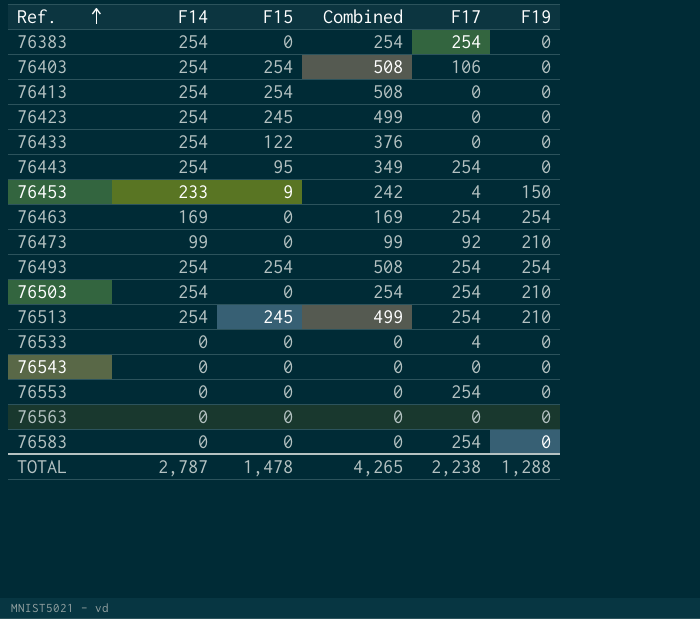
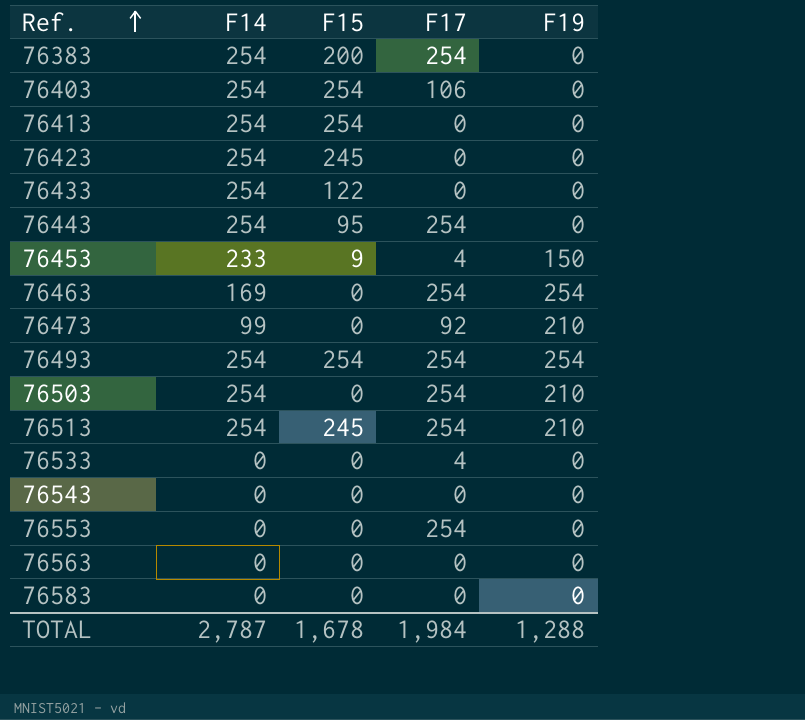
column Combined | formula: [F14] + [F15] -> none
76383 | F15: 0 -> 200
76583 | F17: 254 -> 0
TOTAL | F15: 1,478 -> 1,678
TOTAL | F17: 2,238 -> 1,984

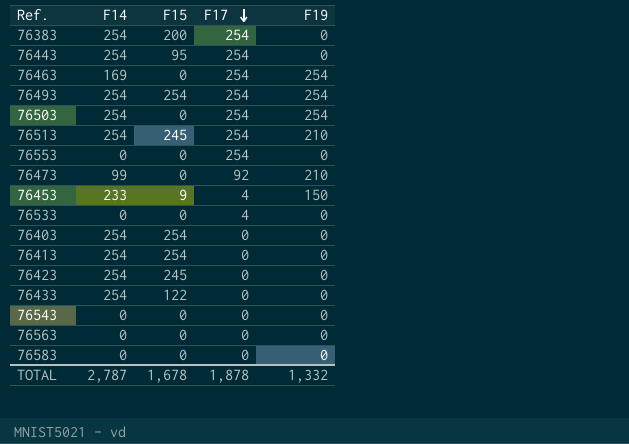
row order: Ref. ascending -> F17 descending
76503 | F19: 210 -> 254
76403 | F17: 106 -> 0
TOTAL | F17: 1,984 -> 1,878
TOTAL | F19: 1,288 -> 1,332

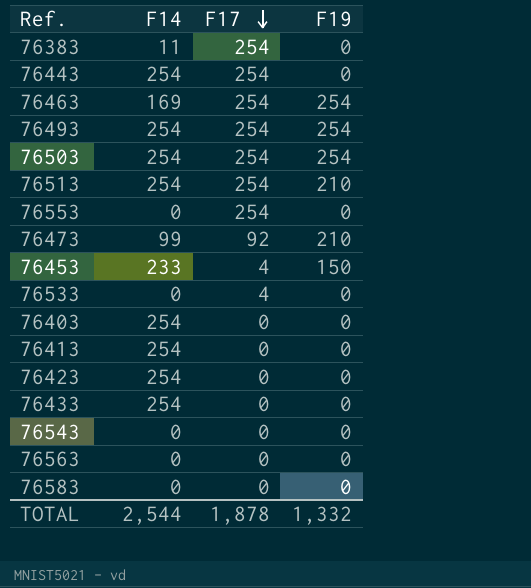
column F15 | position: 3 -> none
76383 | F14: 254 -> 11
TOTAL | F14: 2,787 -> 2,544

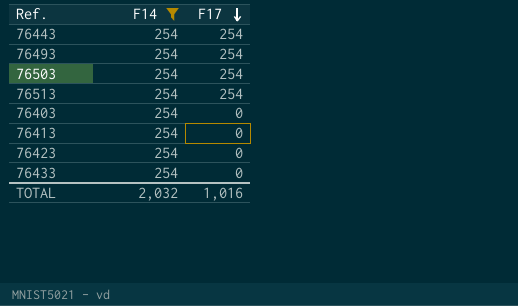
filter: none -> F14 = 254
column F19 | position: 4 -> none
TOTAL | F14: 2,544 -> 2,032
TOTAL | F17: 1,878 -> 1,016

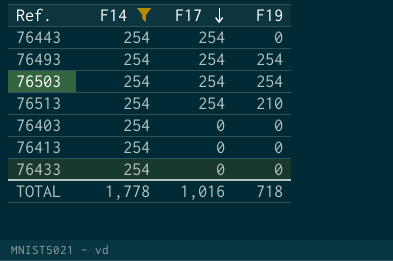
column F19 | position: none -> 4
row 76423: 254 | 0 -> none
TOTAL | F14: 2,032 -> 1,778

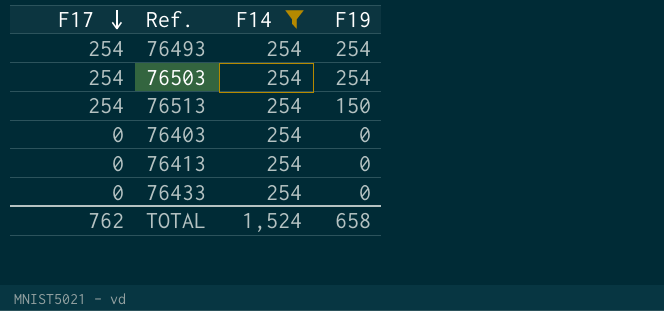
column F17 | position: 3 -> 1
row 76443: 254 | 254 | 0 -> none
76513 | F19: 210 -> 150
TOTAL | F17: 1,016 -> 762
TOTAL | F14: 1,778 -> 1,524
TOTAL | F19: 718 -> 658

